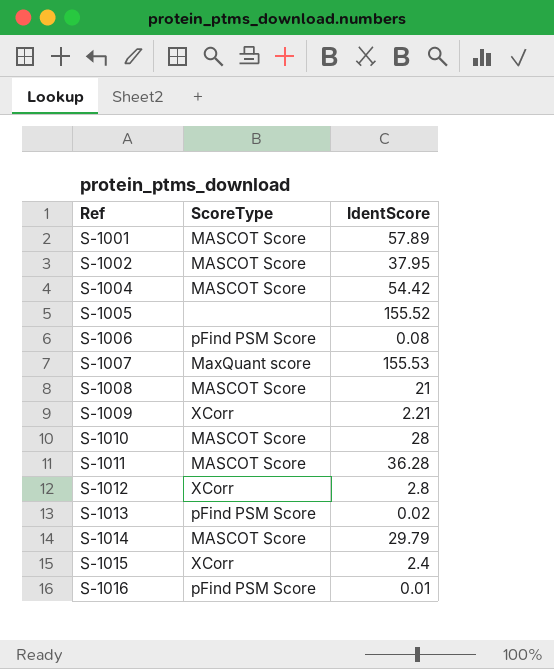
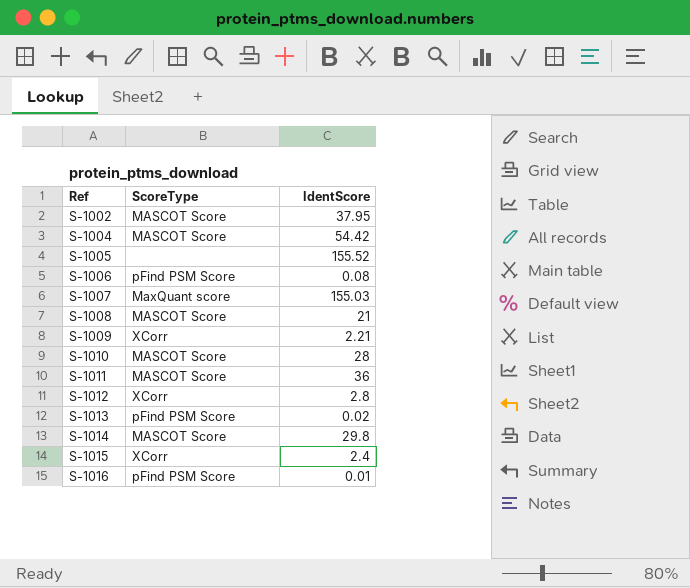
row S-1001: MASCOT Score | 57.89 -> none
S-1007 | IdentScore: 155.53 -> 155.03
S-1011 | IdentScore: 36.28 -> 36
S-1014 | IdentScore: 29.79 -> 29.8

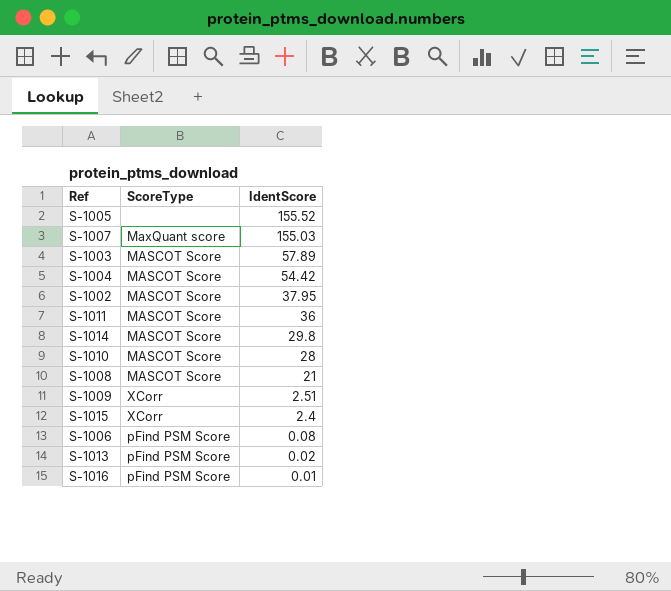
row order: Ref ascending -> IdentScore descending
row S-1012: XCorr | 2.8 -> none
row S-1003: none -> MASCOT Score | 57.89
S-1009 | IdentScore: 2.21 -> 2.51

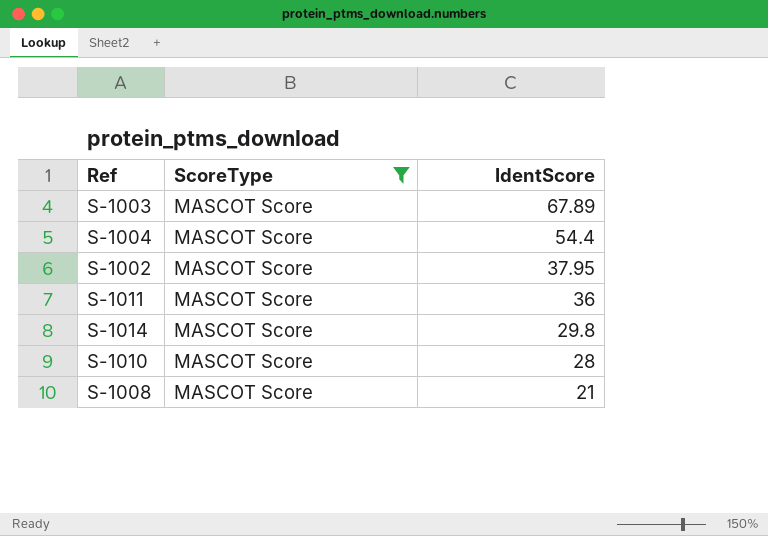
filter: none -> ScoreType = MASCOT Score
S-1003 | IdentScore: 57.89 -> 67.89
S-1004 | IdentScore: 54.42 -> 54.4

